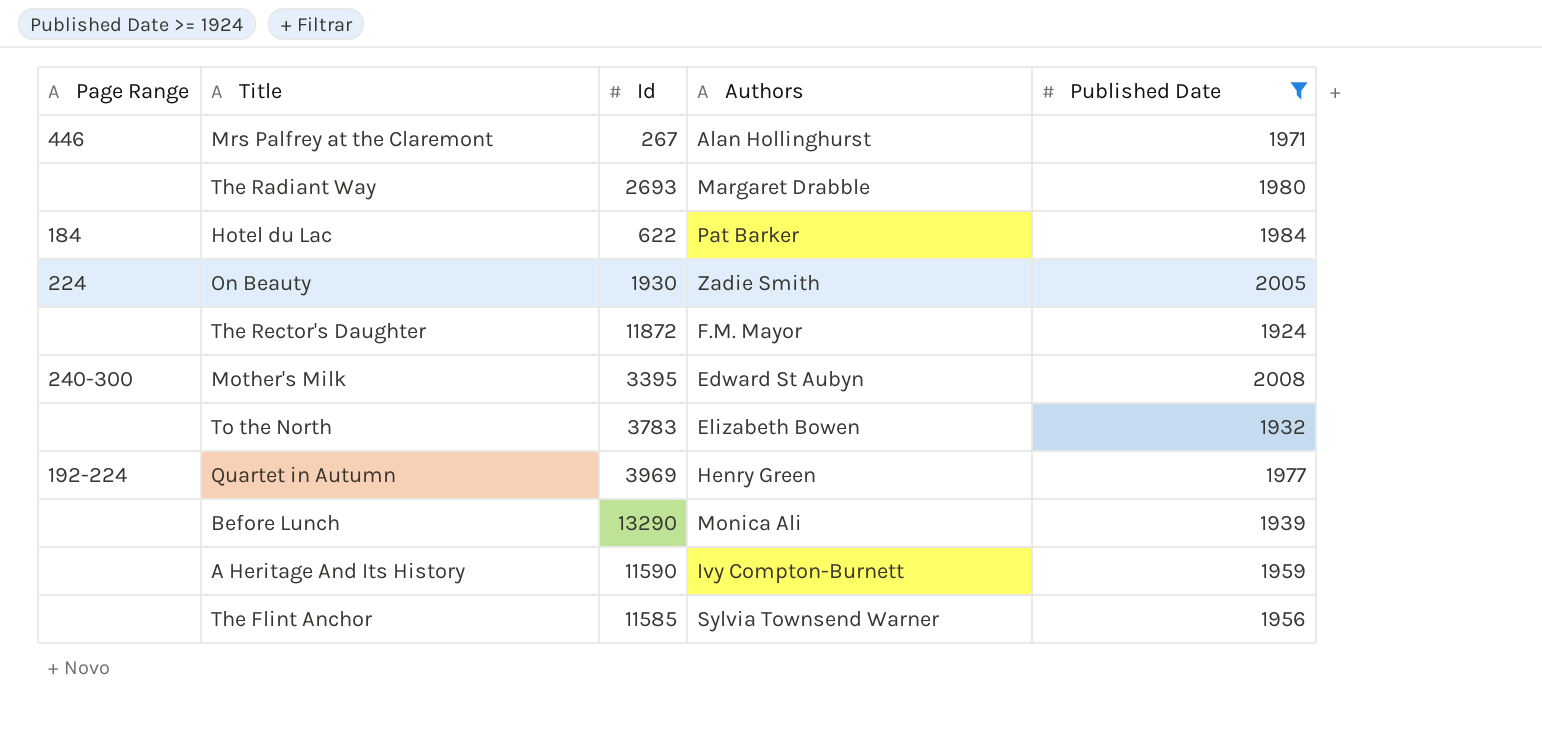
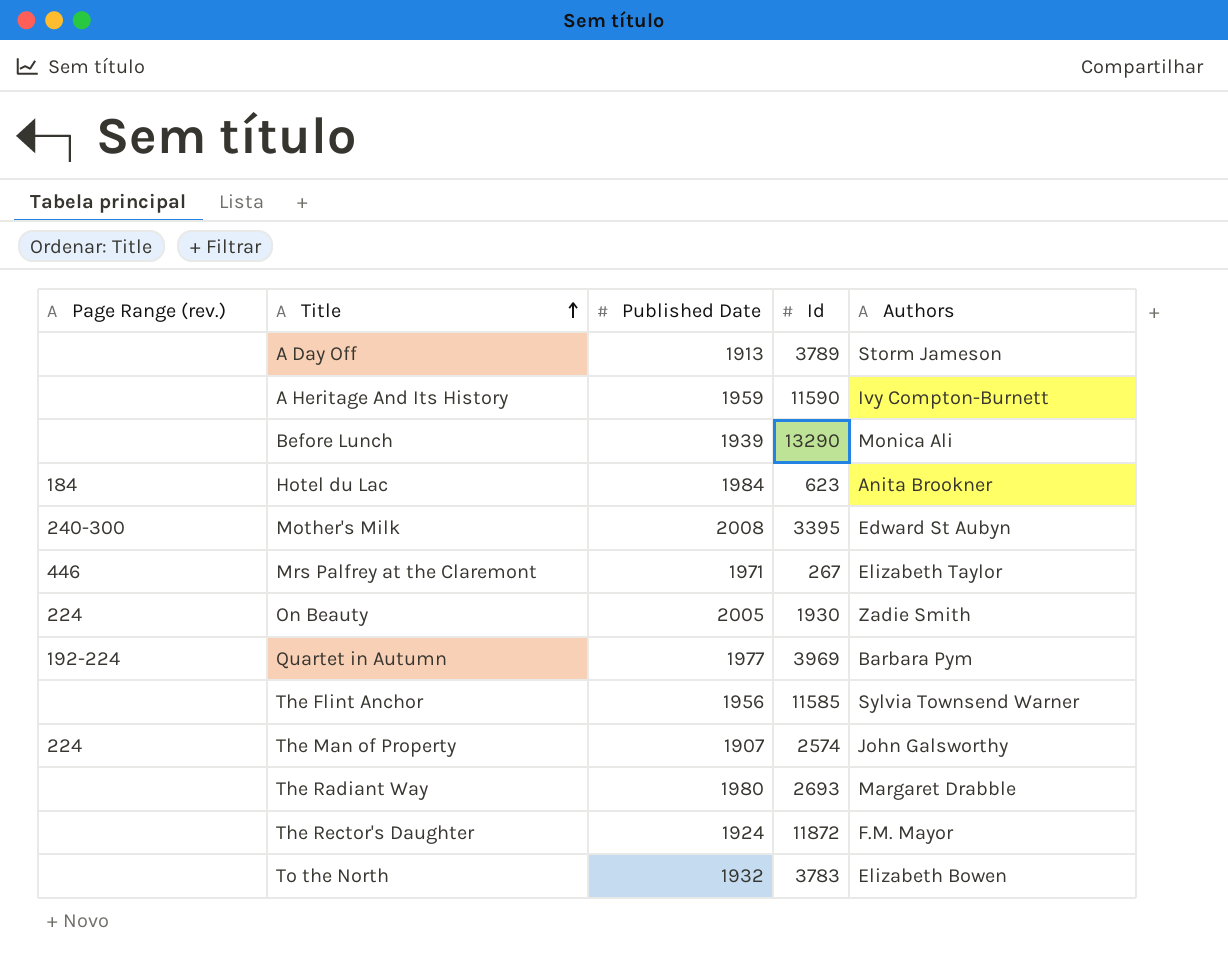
filter: Published Date >= 1924 -> none
row order: none -> Title ascending
column name: Page Range -> Page Range (rev.)
column Published Date | position: 5 -> 3
Hotel du Lac | Id: 622 -> 623
Hotel du Lac | Authors: Pat Barker -> Anita Brookner
Mrs Palfrey at the Claremont | Authors: Alan Hollinghurst -> Elizabeth Taylor
Quartet in Autumn | Authors: Henry Green -> Barbara Pym

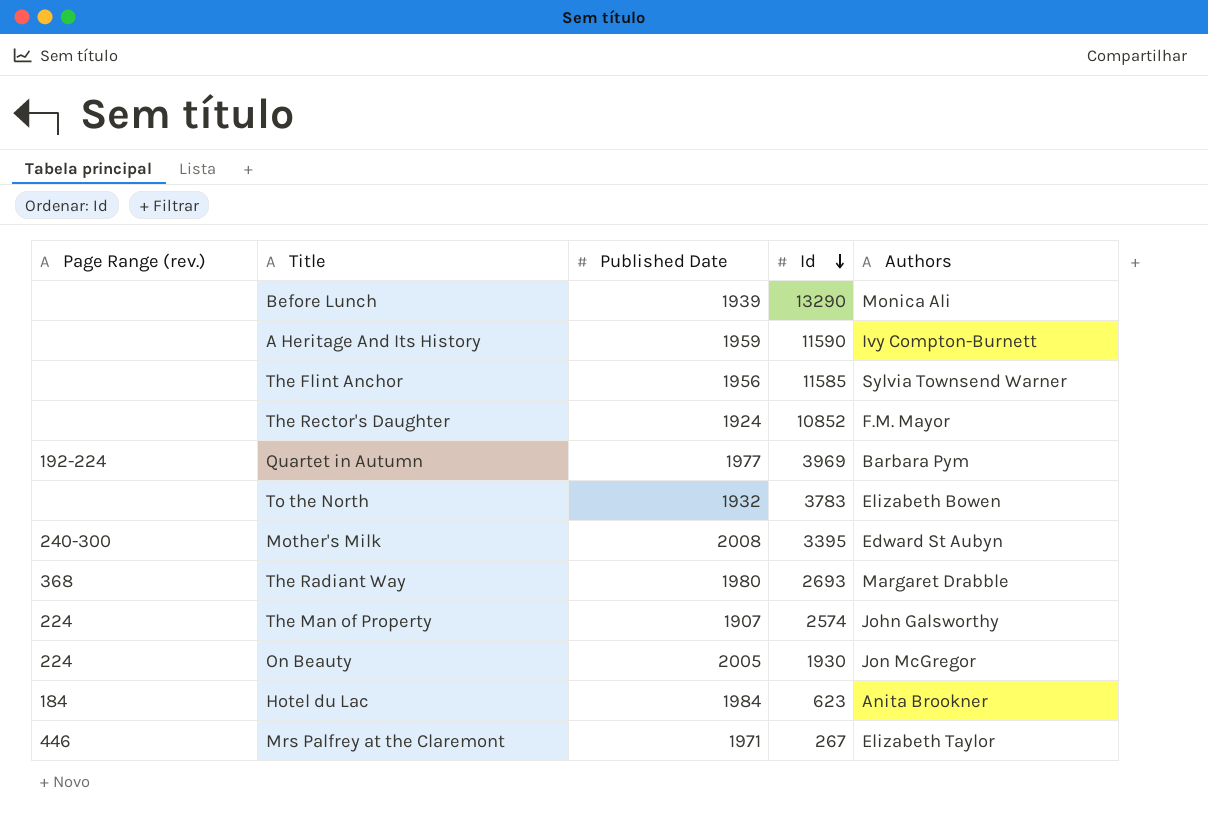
row order: Title ascending -> Id descending
row A Day Off: none | 1913 | 3789 | Storm Jameson -> none
The Rector's Daughter | Id: 11872 -> 10852
The Radiant Way | Page Range (rev.): none -> 368
On Beauty | Authors: Zadie Smith -> Jon McGregor

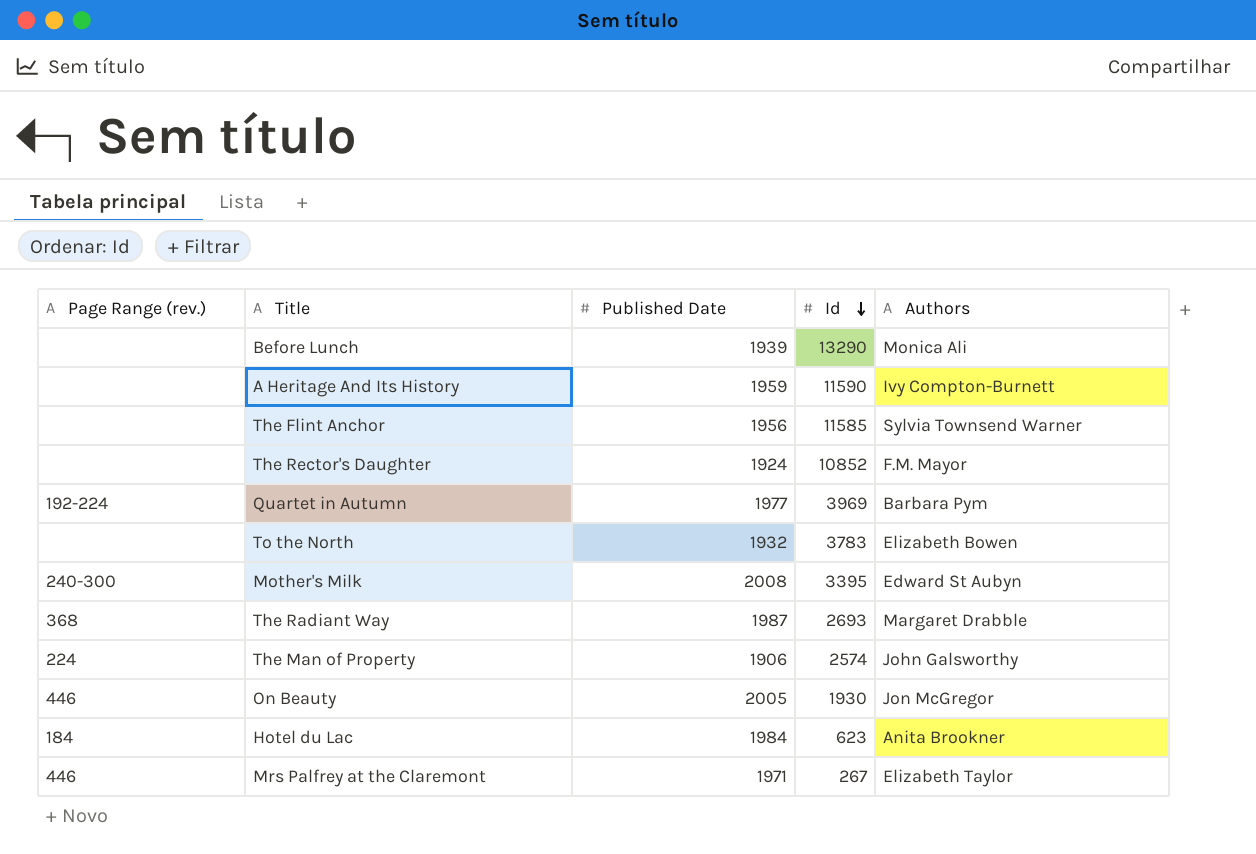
The Radiant Way | Published Date: 1980 -> 1987
The Man of Property | Published Date: 1907 -> 1906
On Beauty | Page Range (rev.): 224 -> 446

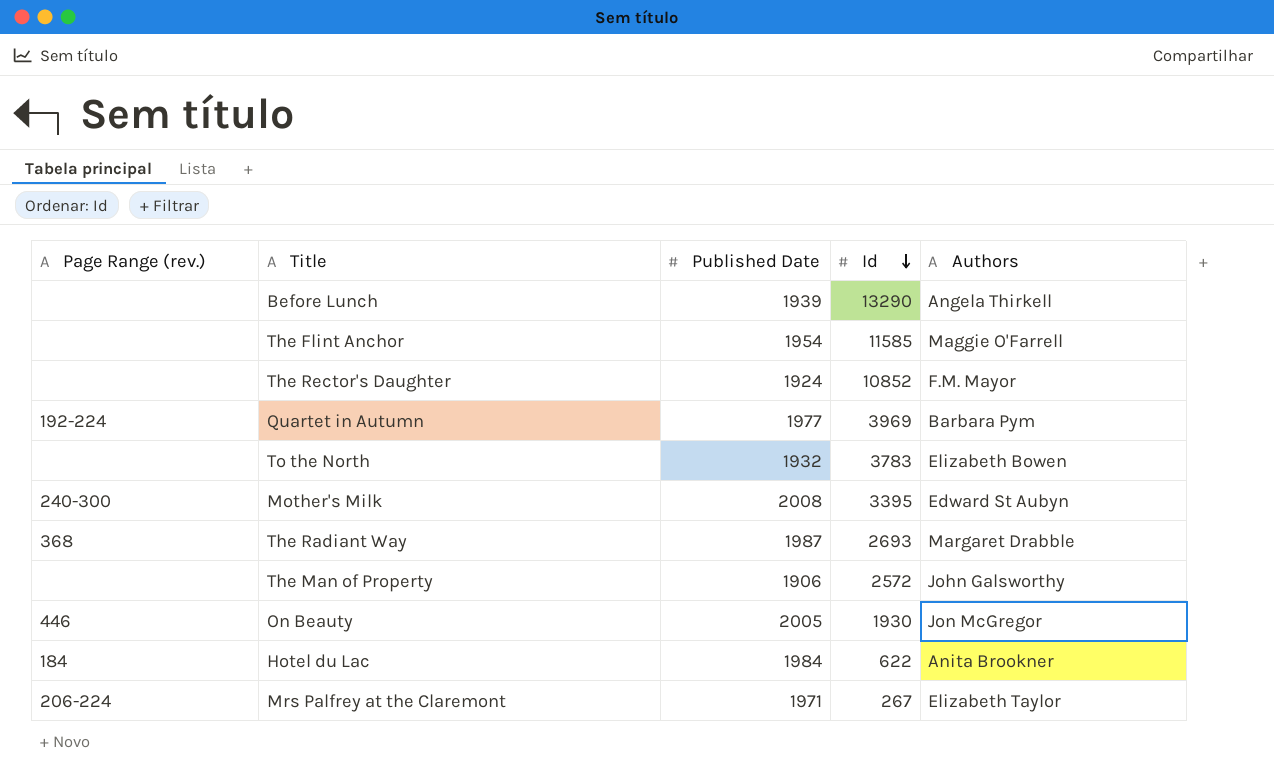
row A Heritage And Its History: none | 1959 | 11590 | Ivy Compton-Burnett -> none
Before Lunch | Authors: Monica Ali -> Angela Thirkell
The Flint Anchor | Published Date: 1956 -> 1954
The Flint Anchor | Authors: Sylvia Townsend Warner -> Maggie O'Farrell
The Man of Property | Page Range (rev.): 224 -> none
The Man of Property | Id: 2574 -> 2572
Hotel du Lac | Id: 623 -> 622
Mrs Palfrey at the Claremont | Page Range (rev.): 446 -> 206-224

